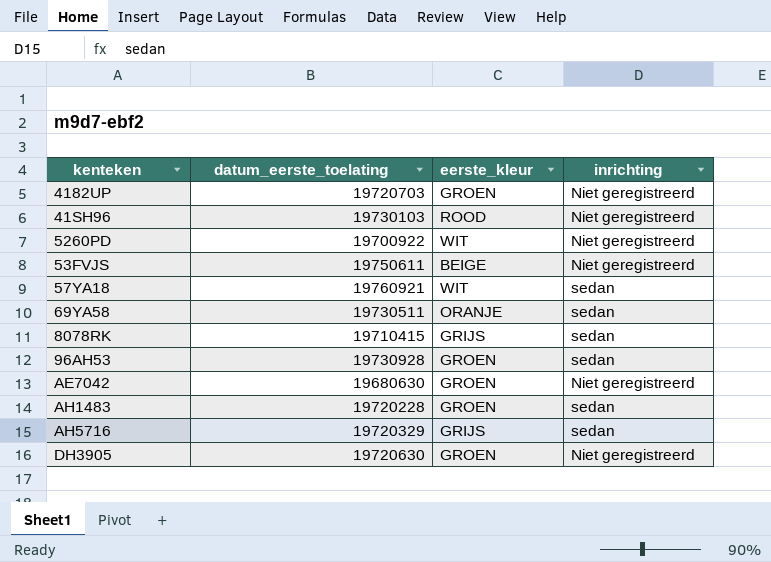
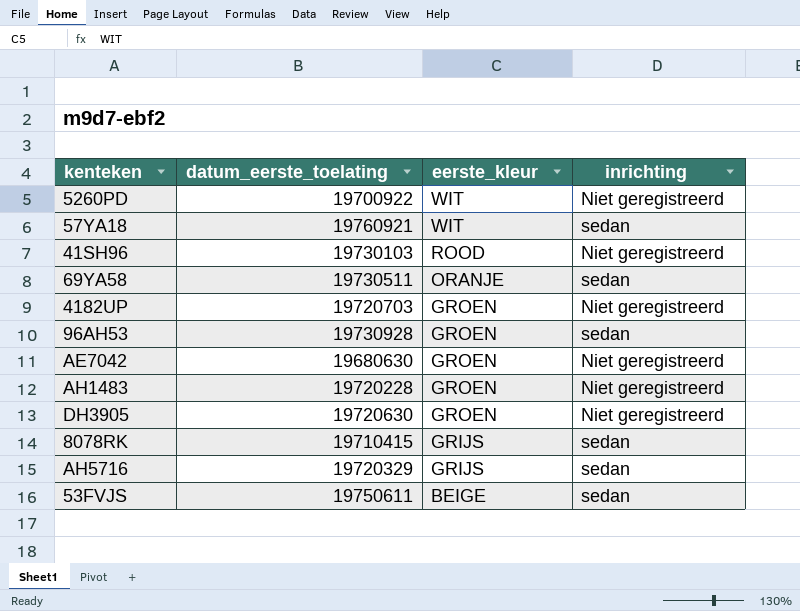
row order: none -> eerste_kleur descending
AH1483 | inrichting: sedan -> Niet geregistreerd
53FVJS | inrichting: Niet geregistreerd -> sedan

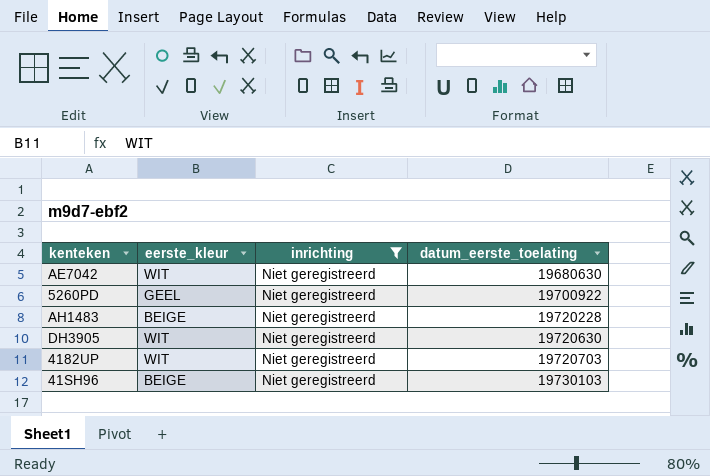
filter: none -> inrichting = Niet geregistreerd
row order: eerste_kleur descending -> datum_eerste_toelating ascending
column datum_eerste_toelating | position: 2 -> 4
AE7042 | eerste_kleur: GROEN -> WIT
5260PD | eerste_kleur: WIT -> GEEL
AH1483 | eerste_kleur: GROEN -> BEIGE
DH3905 | eerste_kleur: GROEN -> WIT
4182UP | eerste_kleur: GROEN -> WIT
41SH96 | eerste_kleur: ROOD -> BEIGE

